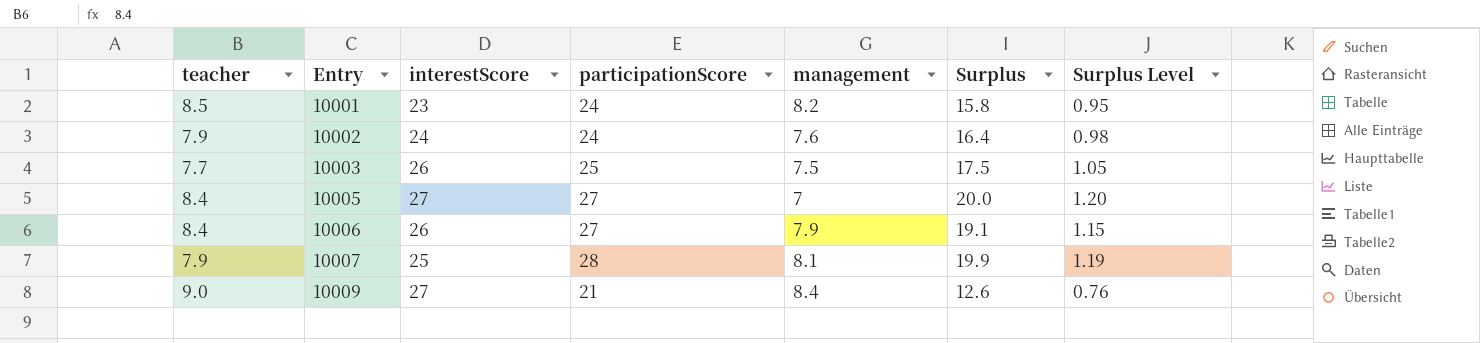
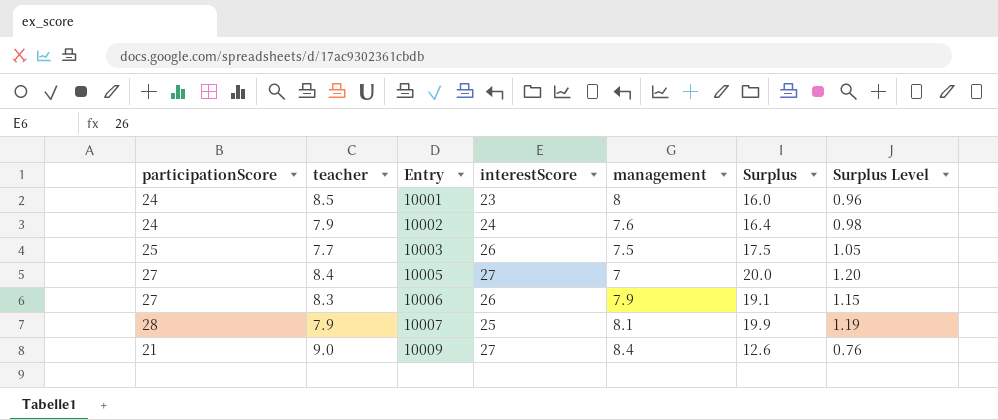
column participationScore | position: 4 -> 1
10001 | management: 8.2 -> 8
10001 | Surplus: 15.8 -> 16.0
10001 | Surplus Level: 0.95 -> 0.96
10006 | teacher: 8.4 -> 8.3

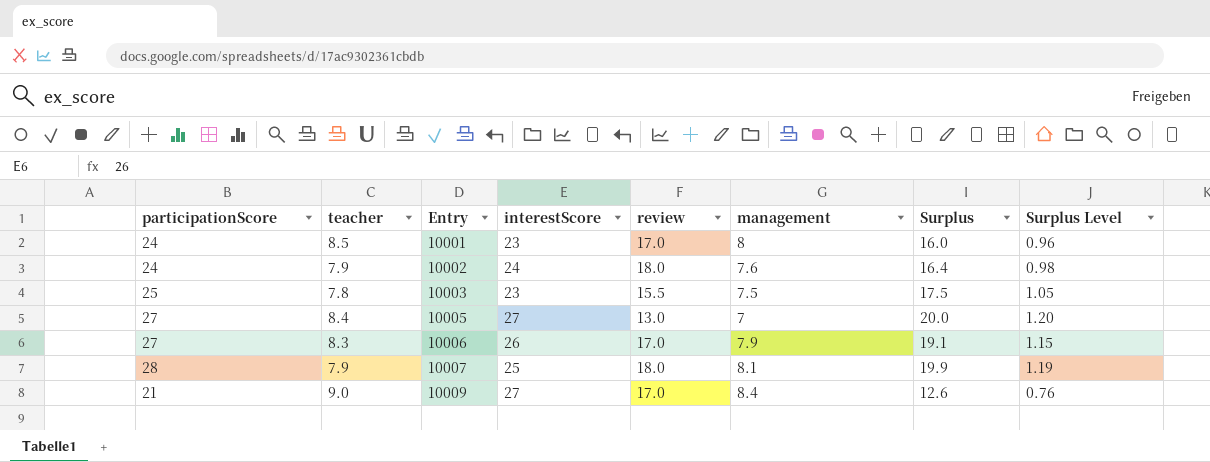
column review | position: none -> 5
10003 | teacher: 7.7 -> 7.8
10003 | interestScore: 26 -> 23

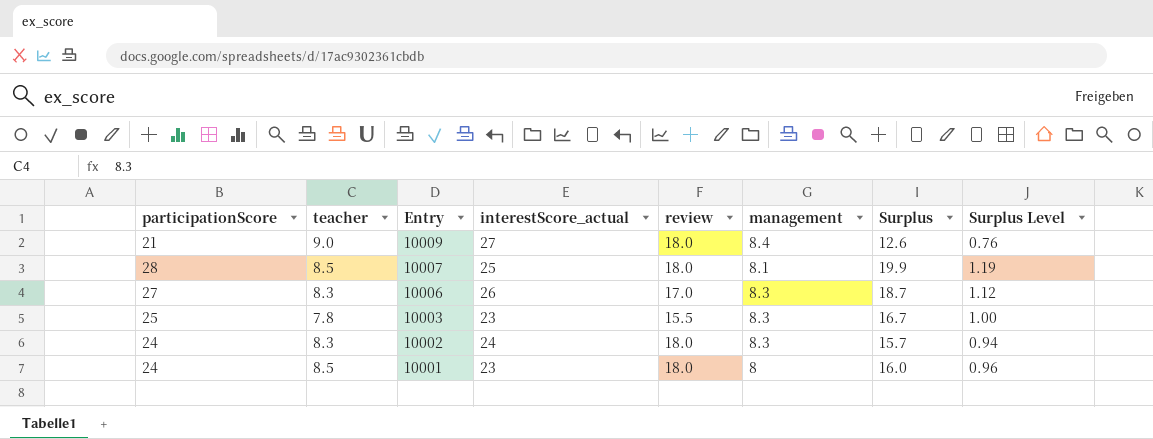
row order: Entry ascending -> Entry descending
column name: interestScore -> interestScore_actual
row 10005: 27 | 8.4 | 27 | 13.0 | 7 | 20.0 | 1.20 -> none
10009 | review: 17.0 -> 18.0
10007 | teacher: 7.9 -> 8.5
10006 | management: 7.9 -> 8.3
10006 | Surplus: 19.1 -> 18.7
10006 | Surplus Level: 1.15 -> 1.12
10003 | management: 7.5 -> 8.3
10003 | Surplus: 17.5 -> 16.7
10003 | Surplus Level: 1.05 -> 1.00
10002 | teacher: 7.9 -> 8.3
10002 | management: 7.6 -> 8.3
10002 | Surplus: 16.4 -> 15.7
10002 | Surplus Level: 0.98 -> 0.94
10001 | review: 17.0 -> 18.0

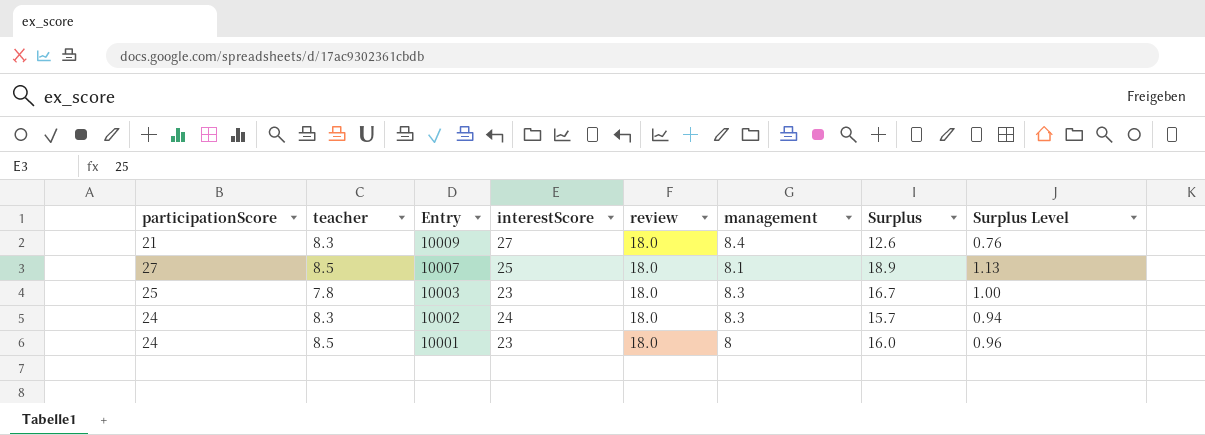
column name: interestScore_actual -> interestScore
row 10006: 27 | 8.3 | 26 | 17.0 | 8.3 | 18.7 | 1.12 -> none
10009 | teacher: 9.0 -> 8.3
10007 | participationScore: 28 -> 27
10007 | Surplus: 19.9 -> 18.9
10007 | Surplus Level: 1.19 -> 1.13
10003 | review: 15.5 -> 18.0

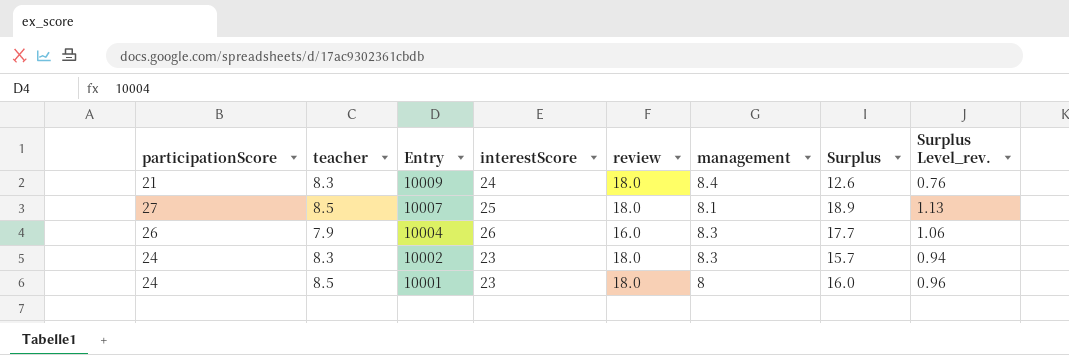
column name: Surplus Level -> Surplus Level_rev.
row 10003: 25 | 7.8 | 23 | 18.0 | 8.3 | 16.7 | 1.00 -> none
10009 | interestScore: 27 -> 24
row 10004: none -> 26 | 7.9 | 26 | 16.0 | 8.3 | 17.7 | 1.06
10002 | interestScore: 24 -> 23

